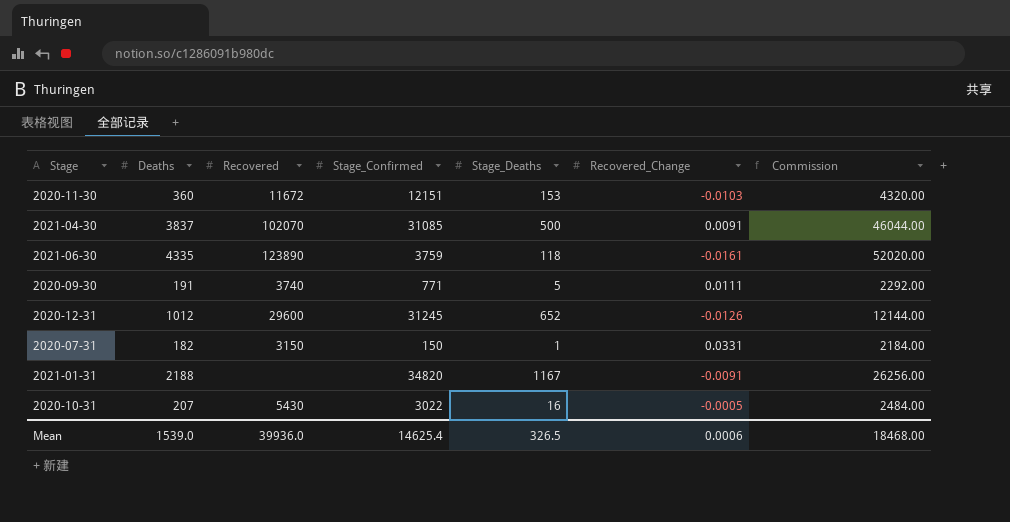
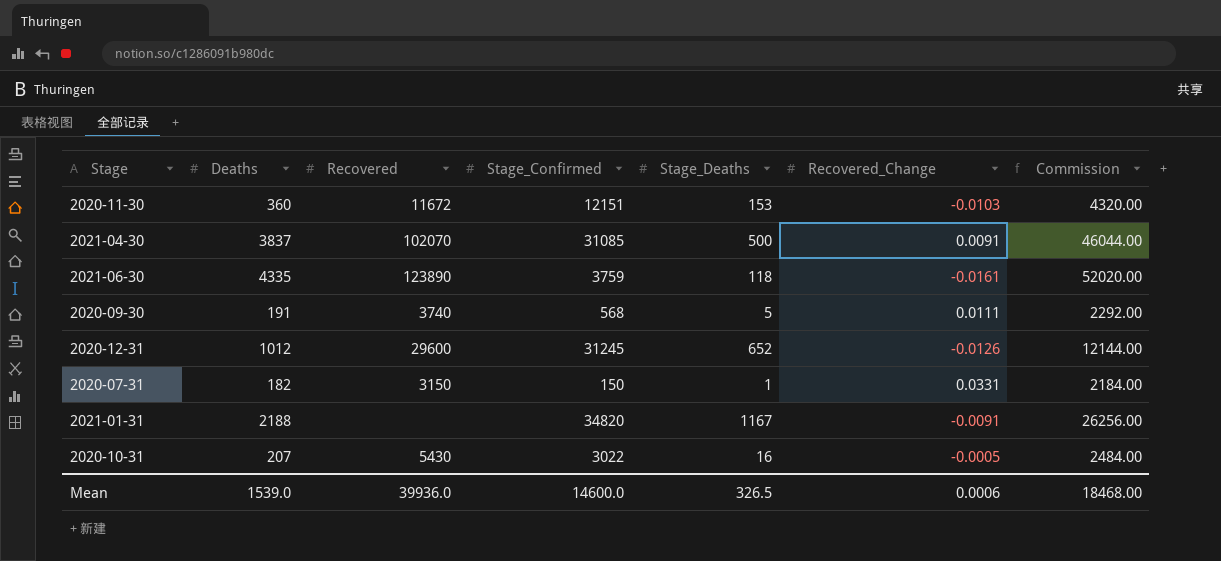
2020-09-30 | Stage_Confirmed: 771 -> 568
Mean | Stage_Confirmed: 14625.4 -> 14600.0

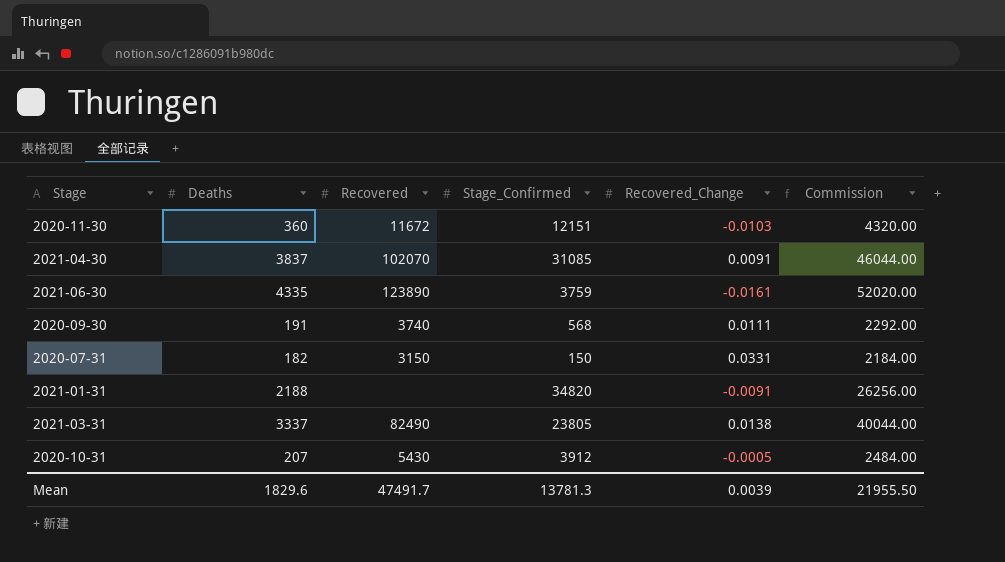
column Stage_Deaths | position: 5 -> none
row 2020-12-31: 1012 | 29600 | 31245 | 652 | -0.0126 | 12144.00 -> none
row 2021-03-31: none -> 3337 | 82490 | 23805 | 0.0138 | 40044.00
2020-10-31 | Stage_Confirmed: 3022 -> 3912
Mean | Deaths: 1539.0 -> 1829.6
Mean | Recovered: 39936.0 -> 47491.7
Mean | Stage_Confirmed: 14600.0 -> 13781.3
Mean | Recovered_Change: 0.0006 -> 0.0039
Mean | Commission: 18468.00 -> 21955.50

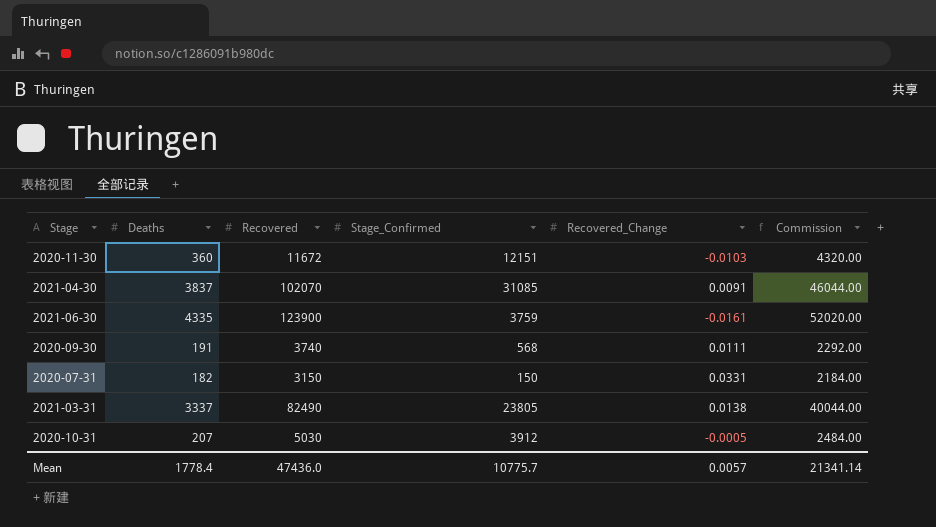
row 2021-01-31: 2188 | none | 34820 | -0.0091 | 26256.00 -> none
2021-06-30 | Recovered: 123890 -> 123900
2020-10-31 | Recovered: 5430 -> 5030
Mean | Deaths: 1829.6 -> 1778.4
Mean | Recovered: 47491.7 -> 47436.0
Mean | Stage_Confirmed: 13781.3 -> 10775.7
Mean | Recovered_Change: 0.0039 -> 0.0057
Mean | Commission: 21955.50 -> 21341.14

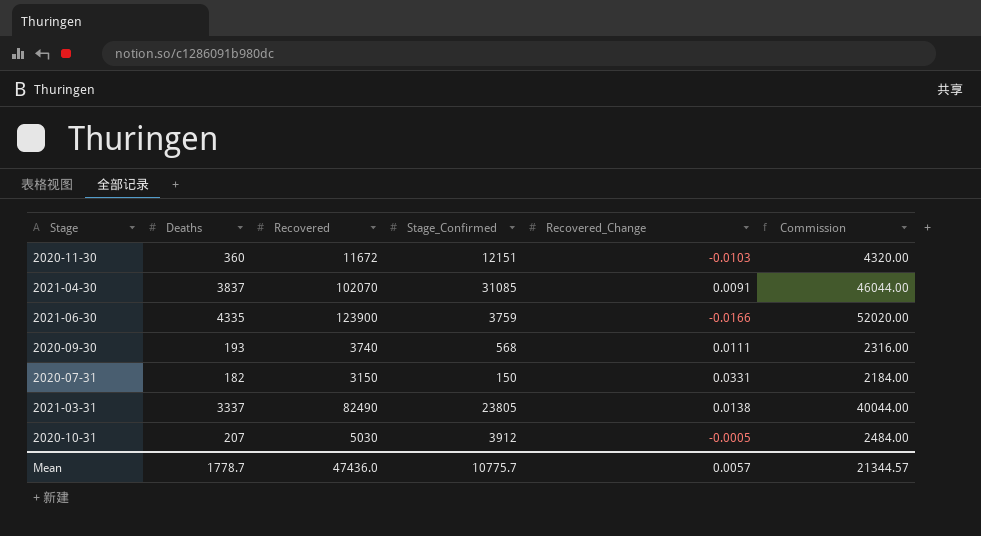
2021-06-30 | Recovered_Change: -0.0161 -> -0.0166
2020-09-30 | Deaths: 191 -> 193
2020-09-30 | Commission: 2292.00 -> 2316.00
Mean | Deaths: 1778.4 -> 1778.7
Mean | Commission: 21341.14 -> 21344.57

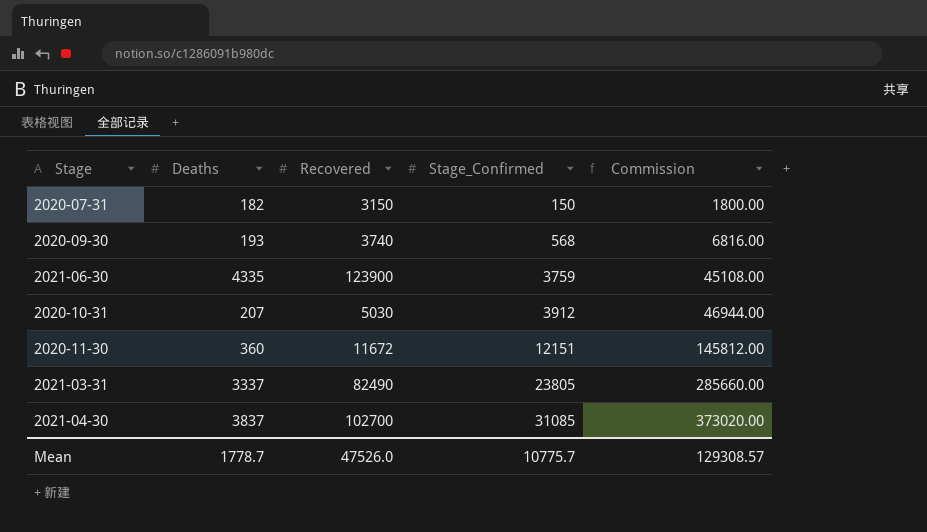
row order: none -> Stage_Confirmed ascending
column Recovered_Change | position: 5 -> none
column Commission | formula: [Deaths] * 12 -> [Stage_Confirmed] * 12
2021-04-30 | Recovered: 102070 -> 102700
Mean | Recovered: 47436.0 -> 47526.0
Mean | Commission: 21344.57 -> 129308.57

